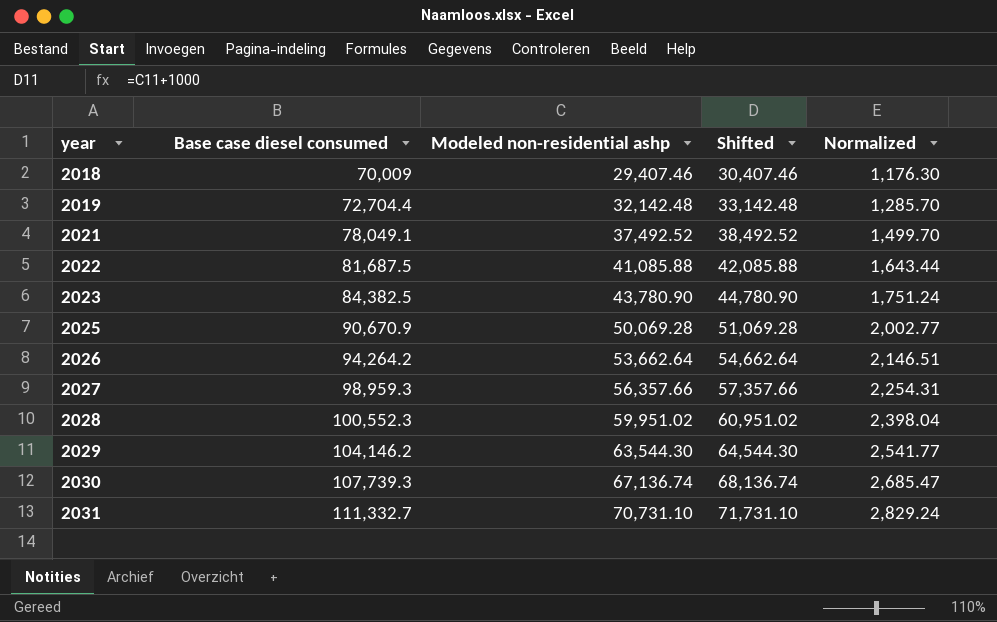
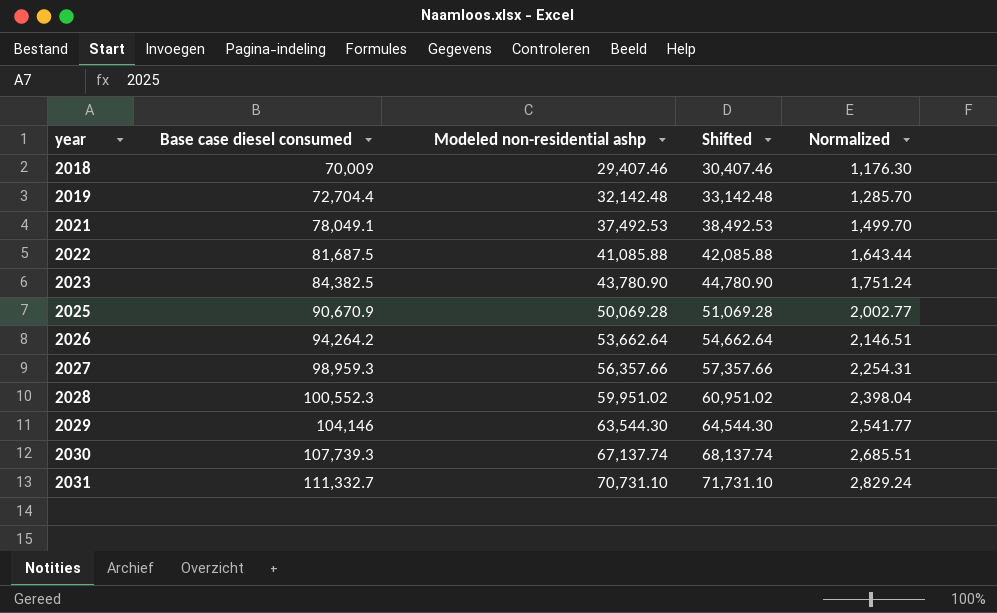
2021 | Modeled non-residential ashp: 37,492.52 -> 37,492.53
2021 | Shifted: 38,492.52 -> 38,492.53
2029 | Base case diesel consumed: 104,146.2 -> 104,146
2030 | Modeled non-residential ashp: 67,136.74 -> 67,137.74
2030 | Shifted: 68,136.74 -> 68,137.74
2030 | Normalized: 2,685.47 -> 2,685.51

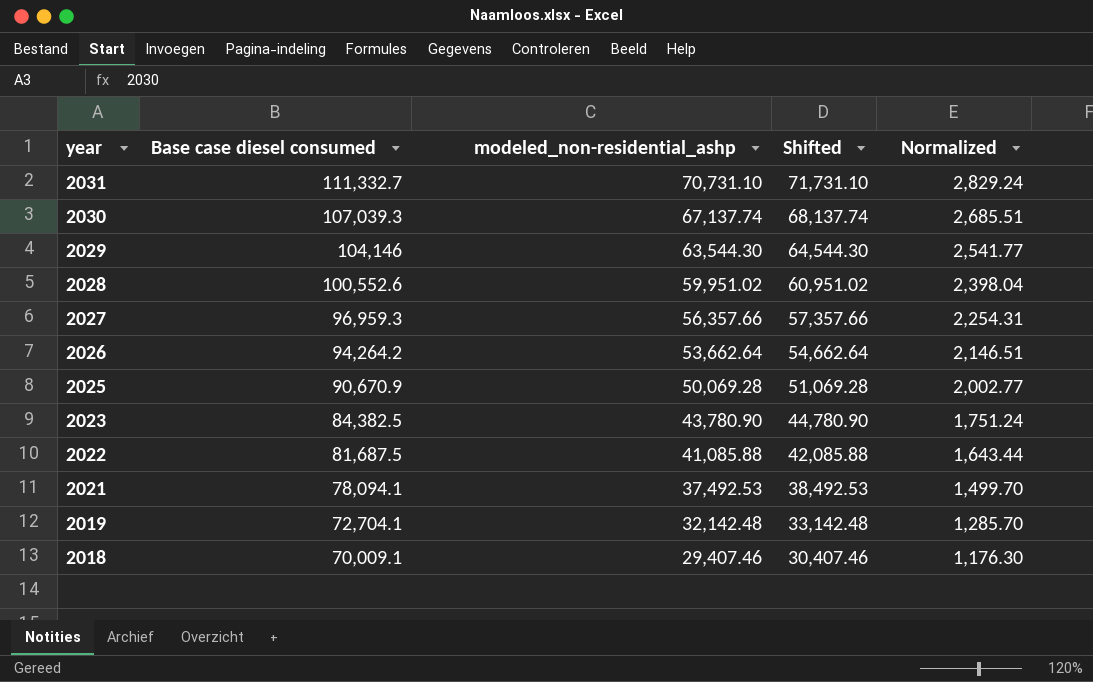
row order: year ascending -> year descending
column name: Modeled non-residential ashp -> modeled_non-residential_ashp
2030 | Base case diesel consumed: 107,739.3 -> 107,039.3
2028 | Base case diesel consumed: 100,552.3 -> 100,552.6
2027 | Base case diesel consumed: 98,959.3 -> 96,959.3
2021 | Base case diesel consumed: 78,049.1 -> 78,094.1
2019 | Base case diesel consumed: 72,704.4 -> 72,704.1
2018 | Base case diesel consumed: 70,009 -> 70,009.1

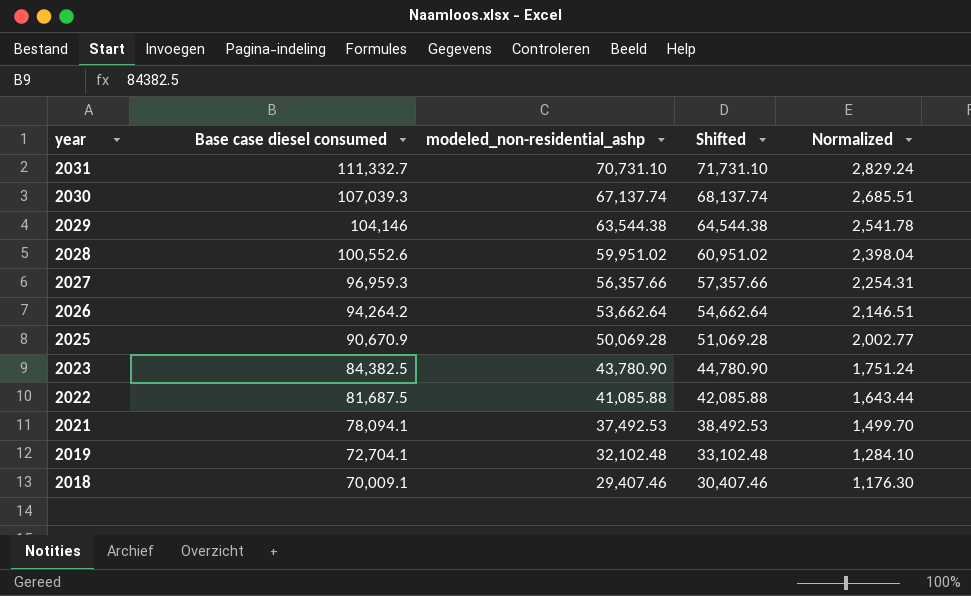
2029 | modeled_non-residential_ashp: 63,544.30 -> 63,544.38
2029 | Shifted: 64,544.30 -> 64,544.38
2029 | Normalized: 2,541.77 -> 2,541.78
2019 | modeled_non-residential_ashp: 32,142.48 -> 32,102.48
2019 | Shifted: 33,142.48 -> 33,102.48
2019 | Normalized: 1,285.70 -> 1,284.10

